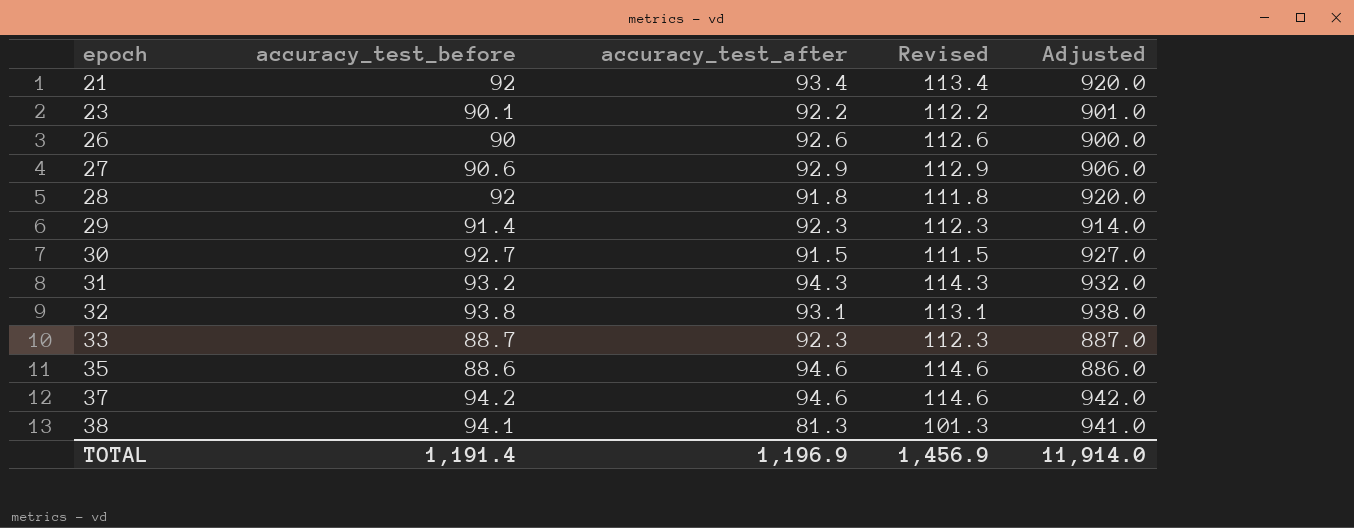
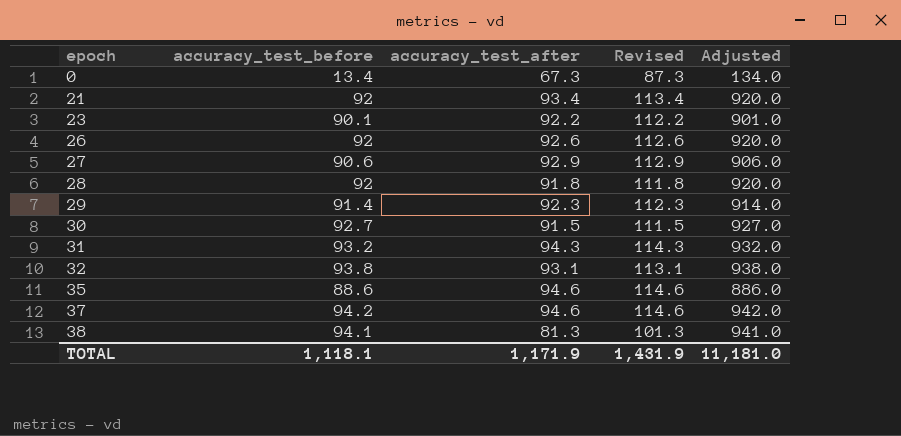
row 33: 88.7 | 92.3 | 112.3 | 887.0 -> none
row 0: none -> 13.4 | 67.3 | 87.3 | 134.0
26 | accuracy_test_before: 90 -> 92
26 | Adjusted: 900.0 -> 920.0
TOTAL | accuracy_test_before: 1,191.4 -> 1,118.1
TOTAL | accuracy_test_after: 1,196.9 -> 1,171.9
TOTAL | Revised: 1,456.9 -> 1,431.9
TOTAL | Adjusted: 11,914.0 -> 11,181.0

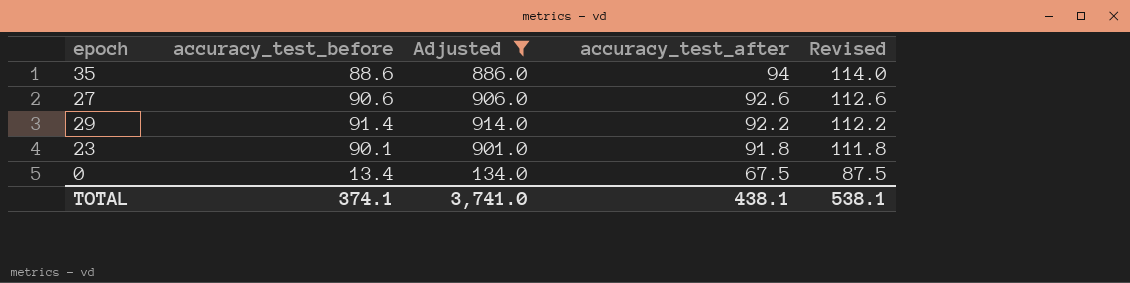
filter: none -> Adjusted <= 914.0
row order: epoch ascending -> accuracy_test_after descending
column Adjusted | position: 5 -> 3
35 | accuracy_test_after: 94.6 -> 94
35 | Revised: 114.6 -> 114.0
27 | accuracy_test_after: 92.9 -> 92.6
27 | Revised: 112.9 -> 112.6
29 | accuracy_test_after: 92.3 -> 92.2
29 | Revised: 112.3 -> 112.2
23 | accuracy_test_after: 92.2 -> 91.8
23 | Revised: 112.2 -> 111.8
0 | accuracy_test_after: 67.3 -> 67.5
0 | Revised: 87.3 -> 87.5
TOTAL | accuracy_test_before: 1,118.1 -> 374.1
TOTAL | Adjusted: 11,181.0 -> 3,741.0
TOTAL | accuracy_test_after: 1,171.9 -> 438.1
TOTAL | Revised: 1,431.9 -> 538.1

